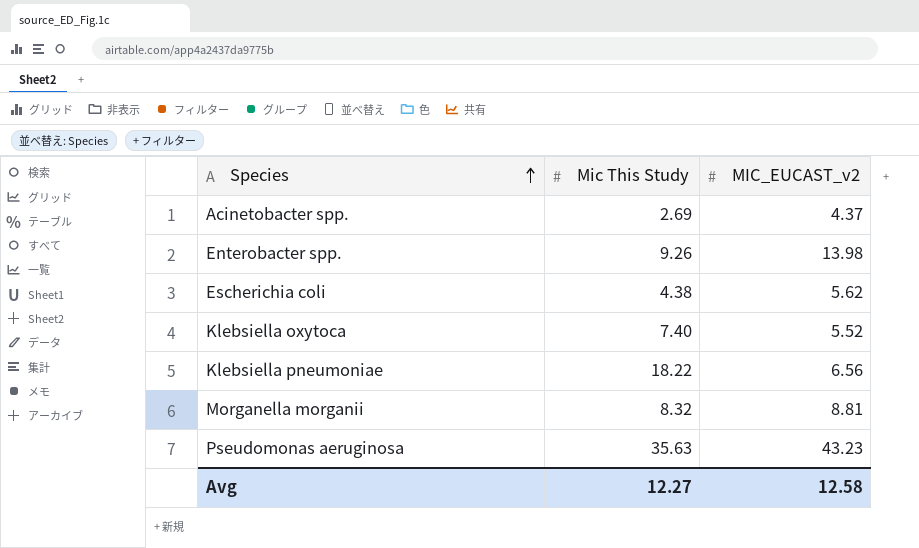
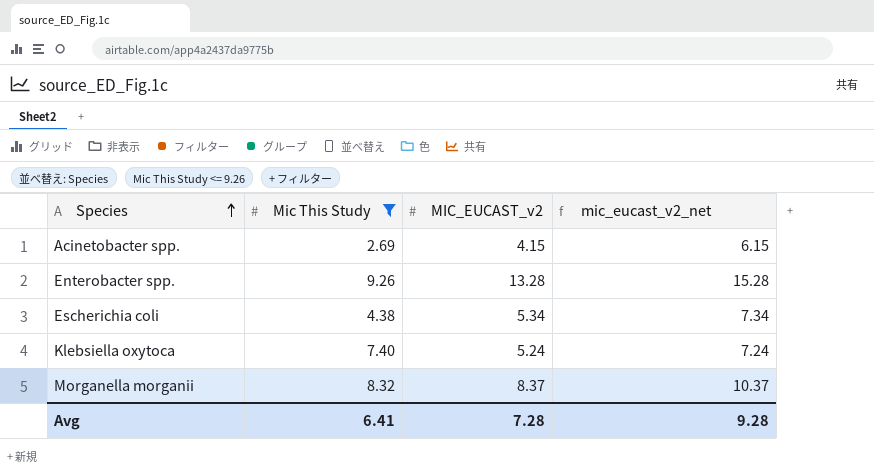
filter: none -> Mic This Study <= 9.26
column mic_eucast_v2_net | formula: none -> [MIC_EUCAST_v2] + 2
Acinetobacter spp. | MIC_EUCAST_v2: 4.37 -> 4.15
Enterobacter spp. | MIC_EUCAST_v2: 13.98 -> 13.28
Escherichia coli | MIC_EUCAST_v2: 5.62 -> 5.34
Klebsiella oxytoca | MIC_EUCAST_v2: 5.52 -> 5.24
Morganella morganii | MIC_EUCAST_v2: 8.81 -> 8.37
Avg | Mic This Study: 12.27 -> 6.41
Avg | MIC_EUCAST_v2: 12.58 -> 7.28

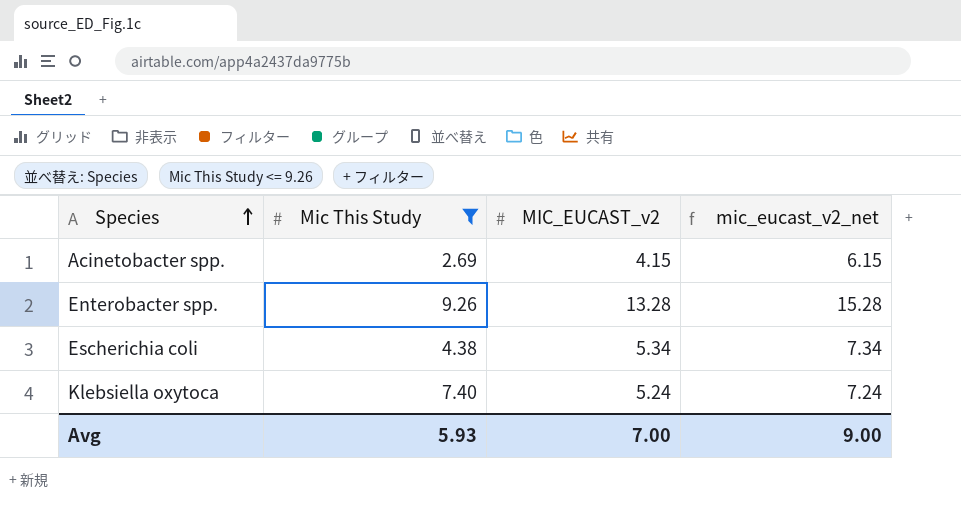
row Morganella morganii: 8.32 | 8.37 | 10.37 -> none
Avg | Mic This Study: 6.41 -> 5.93
Avg | MIC_EUCAST_v2: 7.28 -> 7.00
Avg | mic_eucast_v2_net: 9.28 -> 9.00

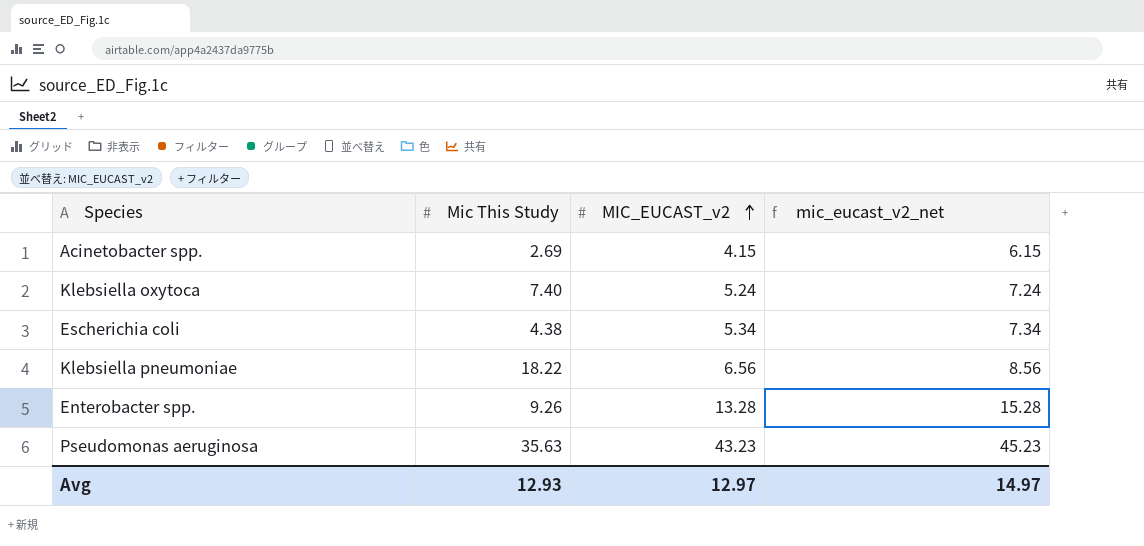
filter: Mic This Study <= 9.26 -> none
row order: Species ascending -> MIC_EUCAST_v2 ascending
Avg | Mic This Study: 5.93 -> 12.93
Avg | MIC_EUCAST_v2: 7.00 -> 12.97
Avg | mic_eucast_v2_net: 9.00 -> 14.97

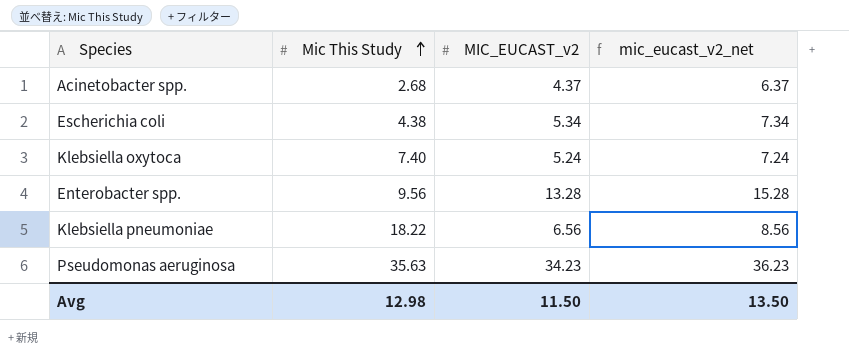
row order: MIC_EUCAST_v2 ascending -> Mic This Study ascending
Acinetobacter spp. | Mic This Study: 2.69 -> 2.68
Acinetobacter spp. | MIC_EUCAST_v2: 4.15 -> 4.37
Acinetobacter spp. | mic_eucast_v2_net: 6.15 -> 6.37
Enterobacter spp. | Mic This Study: 9.26 -> 9.56
Pseudomonas aeruginosa | MIC_EUCAST_v2: 43.23 -> 34.23
Pseudomonas aeruginosa | mic_eucast_v2_net: 45.23 -> 36.23
Avg | Mic This Study: 12.93 -> 12.98
Avg | MIC_EUCAST_v2: 12.97 -> 11.50
Avg | mic_eucast_v2_net: 14.97 -> 13.50

